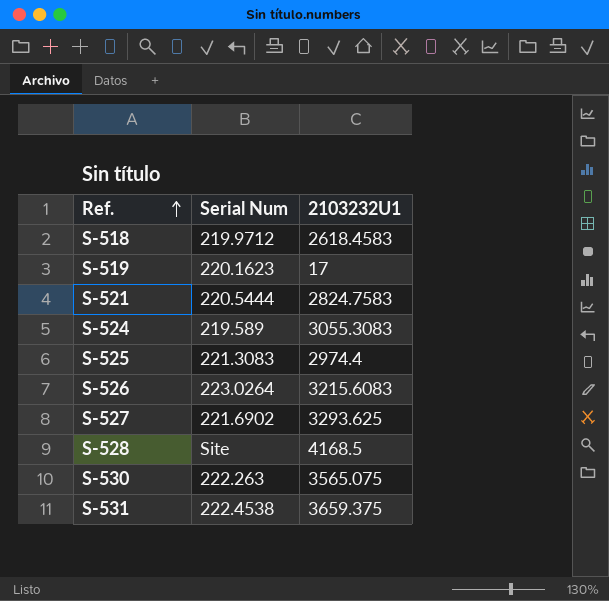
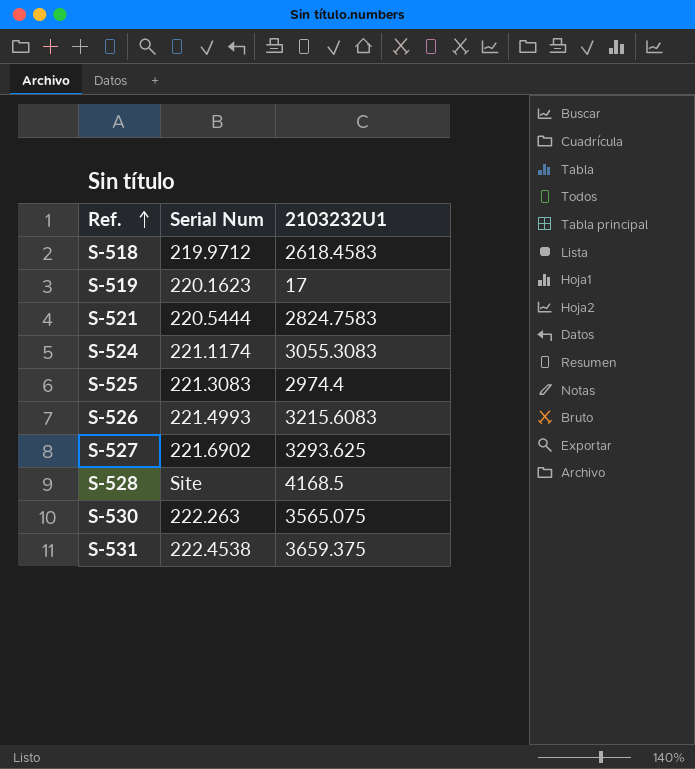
S-524 | Serial Num: 219.589 -> 221.1174
S-526 | Serial Num: 223.0264 -> 221.4993

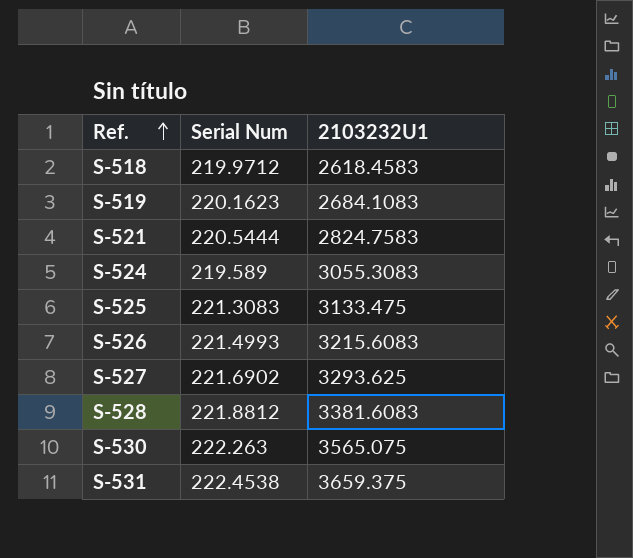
S-519 | 2103232U1: 17 -> 2684.1083
S-524 | Serial Num: 221.1174 -> 219.589
S-525 | 2103232U1: 2974.4 -> 3133.475
S-528 | Serial Num: Site -> 221.8812
S-528 | 2103232U1: 4168.5 -> 3381.6083

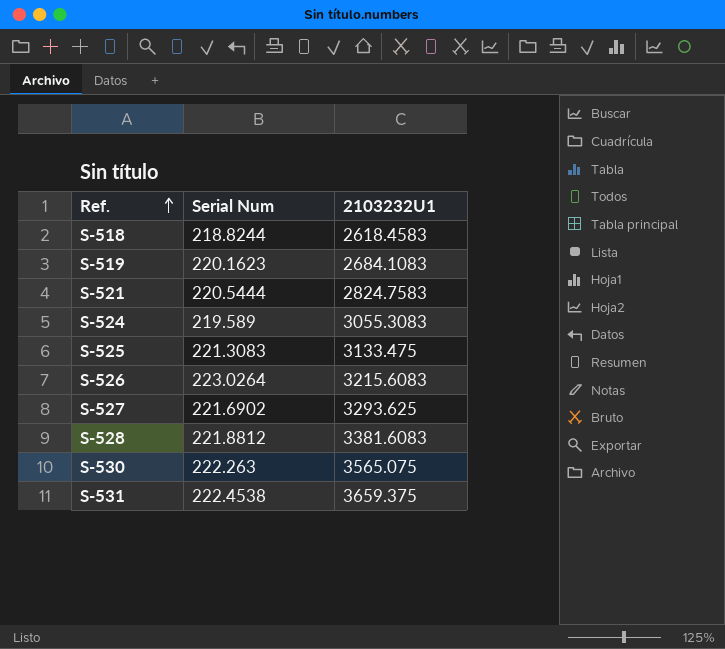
S-518 | Serial Num: 219.9712 -> 218.8244
S-526 | Serial Num: 221.4993 -> 223.0264

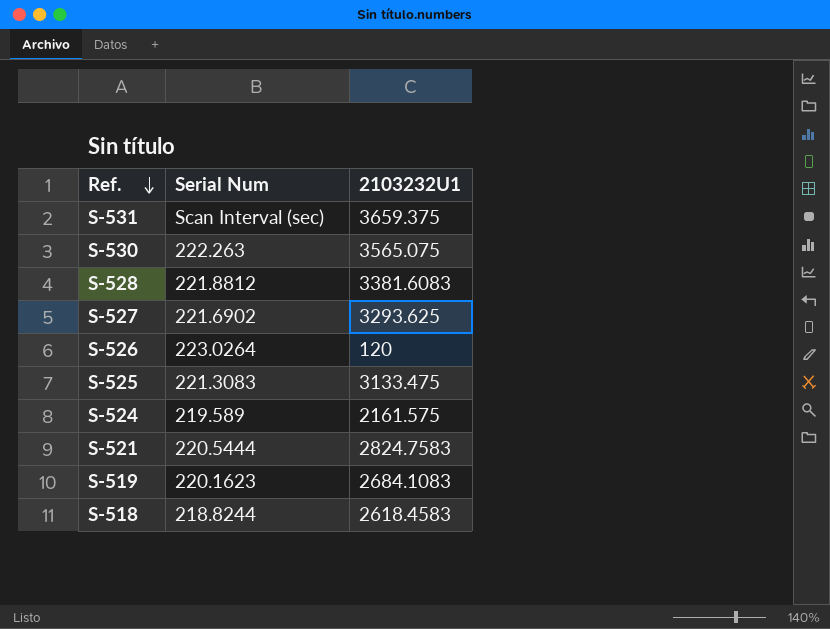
row order: Ref. ascending -> Ref. descending
S-531 | Serial Num: 222.4538 -> Scan Interval (sec)
S-526 | 2103232U1: 3215.6083 -> 120
S-524 | 2103232U1: 3055.3083 -> 2161.575

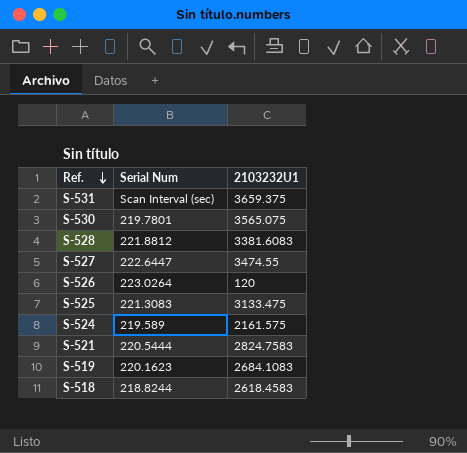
S-530 | Serial Num: 222.263 -> 219.7801
S-527 | Serial Num: 221.6902 -> 222.6447
S-527 | 2103232U1: 3293.625 -> 3474.55

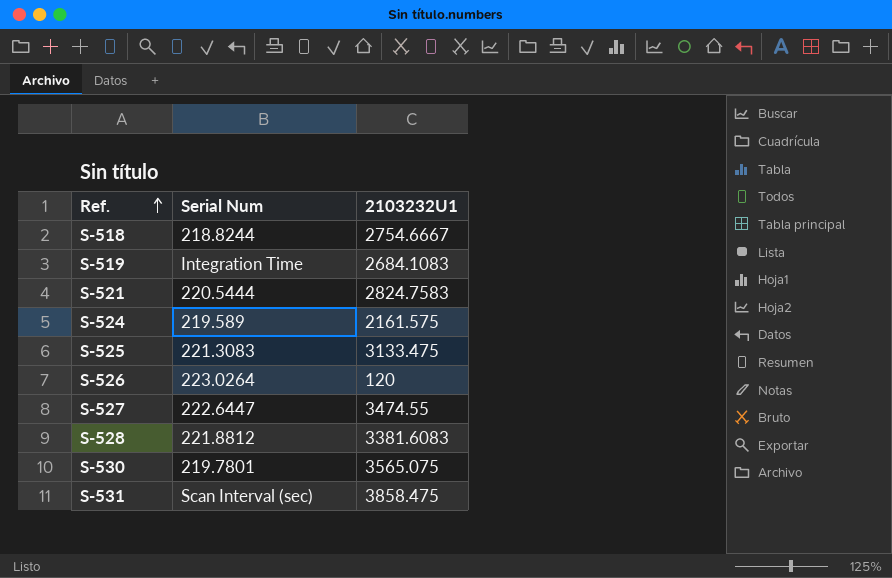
row order: Ref. descending -> Ref. ascending
S-518 | 2103232U1: 2618.4583 -> 2754.6667
S-519 | Serial Num: 220.1623 -> Integration Time
S-531 | 2103232U1: 3659.375 -> 3858.475

